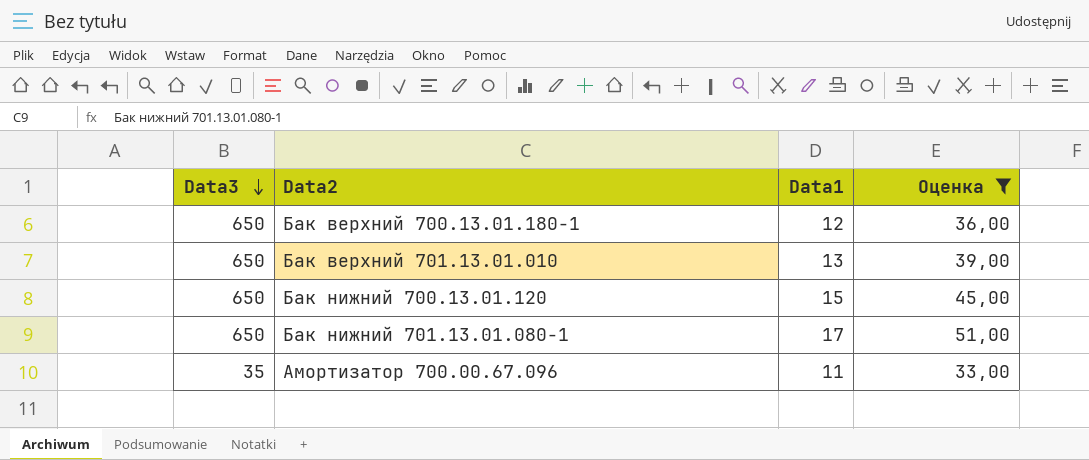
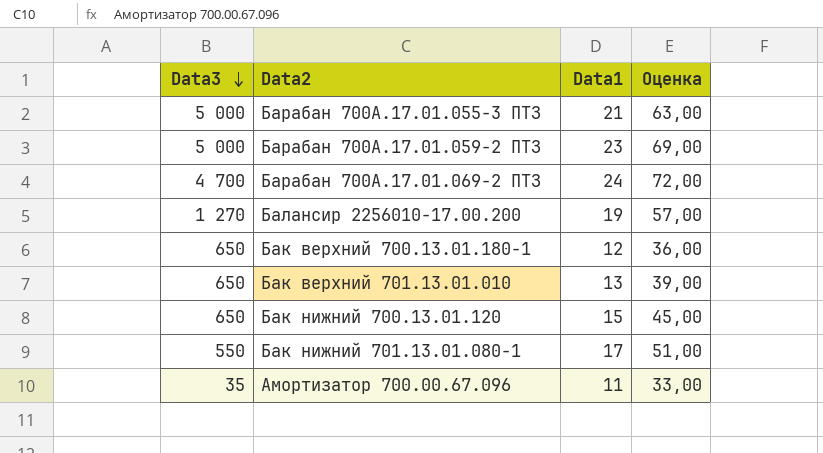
filter: Оценка <= 51,00 -> none
Бак нижний 701.13.01.080-1 | Data3: 650 -> 550

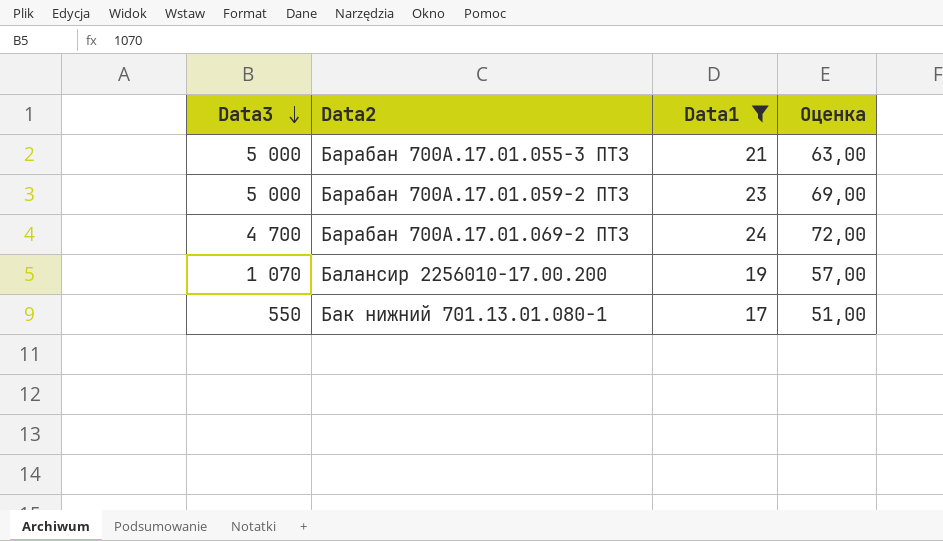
filter: none -> Data1 >= 17
Балансир 2256010-17.00.200 | Data3: 1 270 -> 1 070

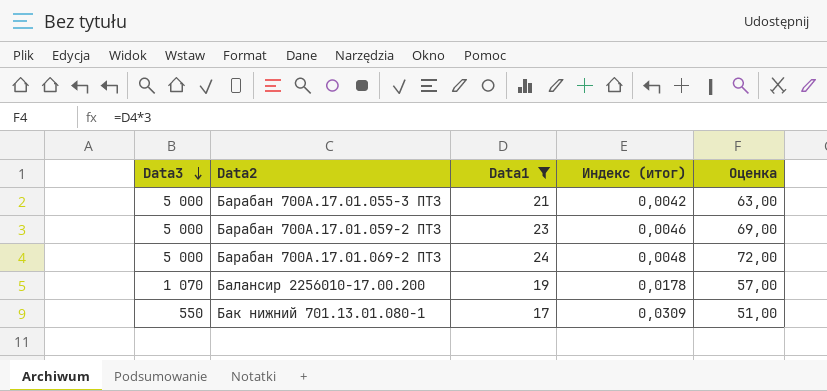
column Индекс (итог) | formula: none -> [Data1] / [Data3]
Барабан 700А.17.01.069-2 ПТЗ | Data3: 4 700 -> 5 000

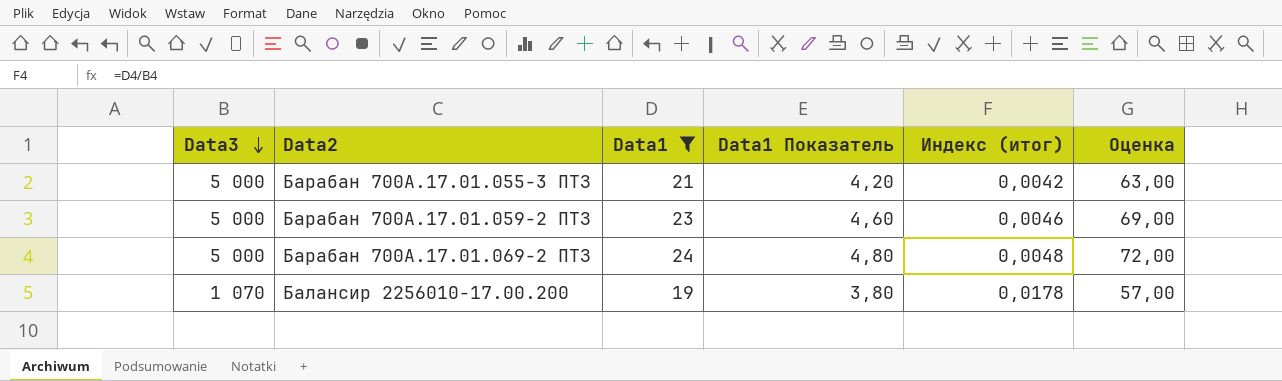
column Data1 Показатель | formula: none -> [Data1] * 0,2
row Бак нижний 701.13.01.080-1: 550 | 17 | 0,0309 | 51,00 -> none

